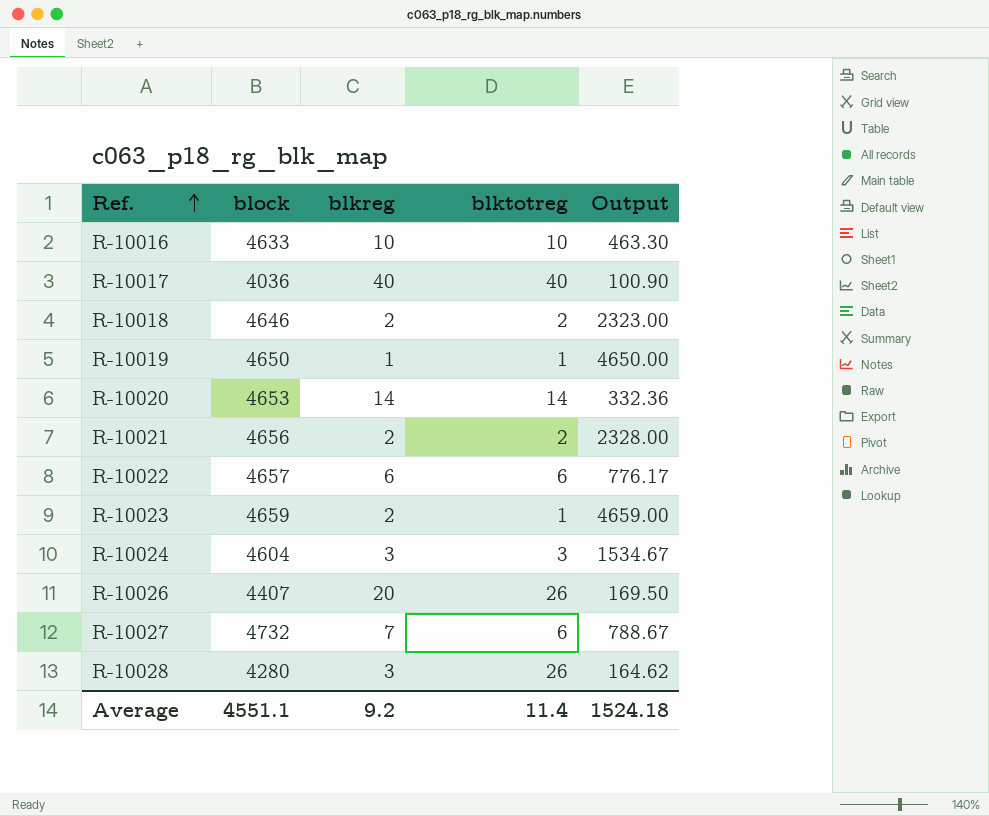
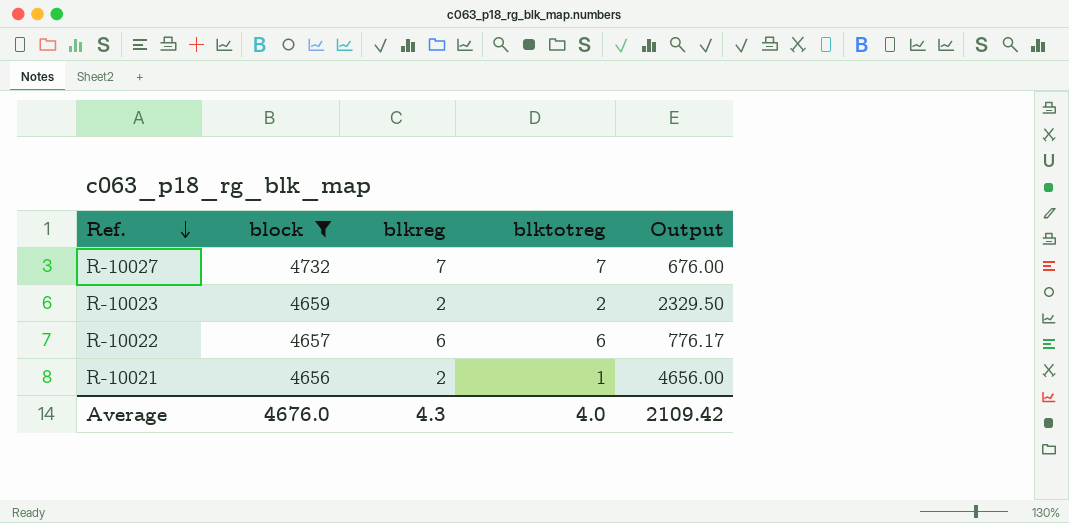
filter: none -> block >= 4656
row order: Ref. ascending -> Ref. descending
R-10027 | blktotreg: 6 -> 7
R-10027 | Output: 788.67 -> 676.00
R-10023 | blktotreg: 1 -> 2
R-10023 | Output: 4659.00 -> 2329.50
R-10021 | blktotreg: 2 -> 1
R-10021 | Output: 2328.00 -> 4656.00
Average | block: 4551.1 -> 4676.0
Average | blkreg: 9.2 -> 4.3
Average | blktotreg: 11.4 -> 4.0
Average | Output: 1524.18 -> 2109.42

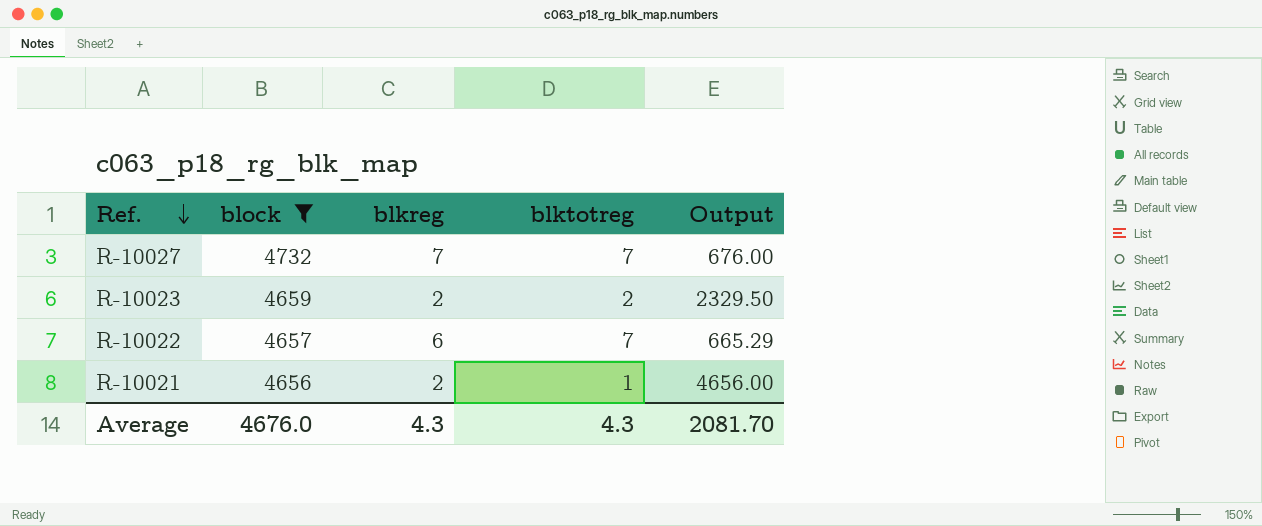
R-10022 | blktotreg: 6 -> 7
R-10022 | Output: 776.17 -> 665.29
Average | blktotreg: 4.0 -> 4.3
Average | Output: 2109.42 -> 2081.70

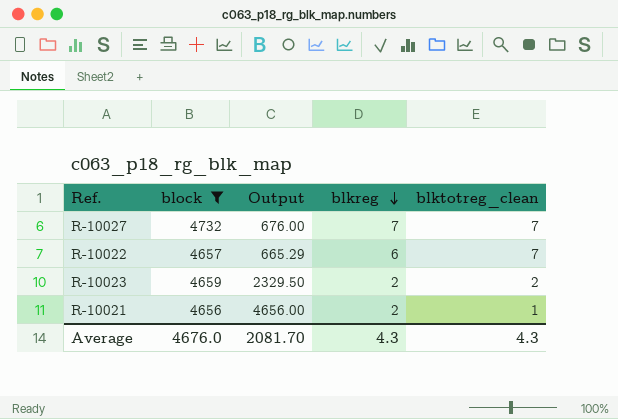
row order: Ref. descending -> blkreg descending
column Output | position: 5 -> 3
column name: blktotreg -> blktotreg_clean

